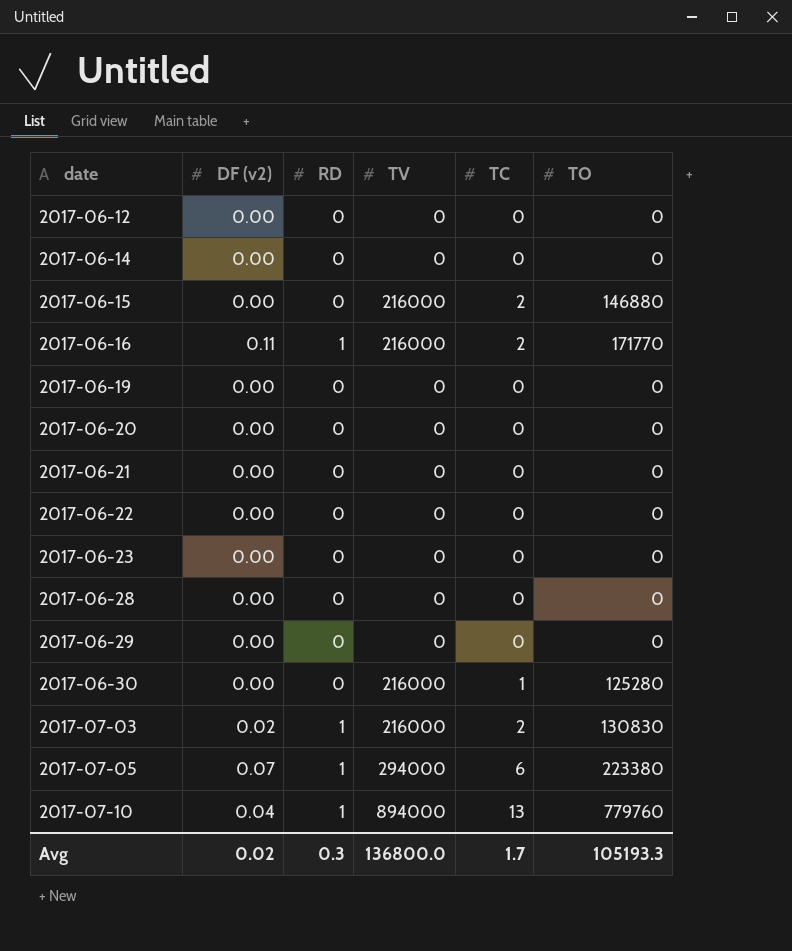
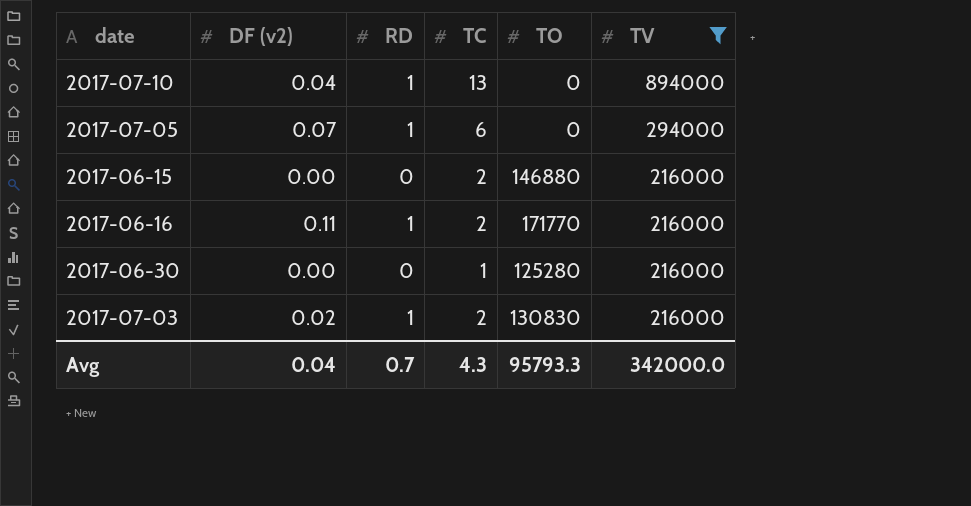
filter: none -> TV != 0
row order: date ascending -> TV descending
column TV | position: 4 -> 6
2017-07-10 | TO: 779760 -> 0
2017-07-05 | TO: 223380 -> 0
Avg | DF (v2): 0.02 -> 0.04
Avg | RD: 0.3 -> 0.7
Avg | TC: 1.7 -> 4.3
Avg | TO: 105193.3 -> 95793.3
Avg | TV: 136800.0 -> 342000.0

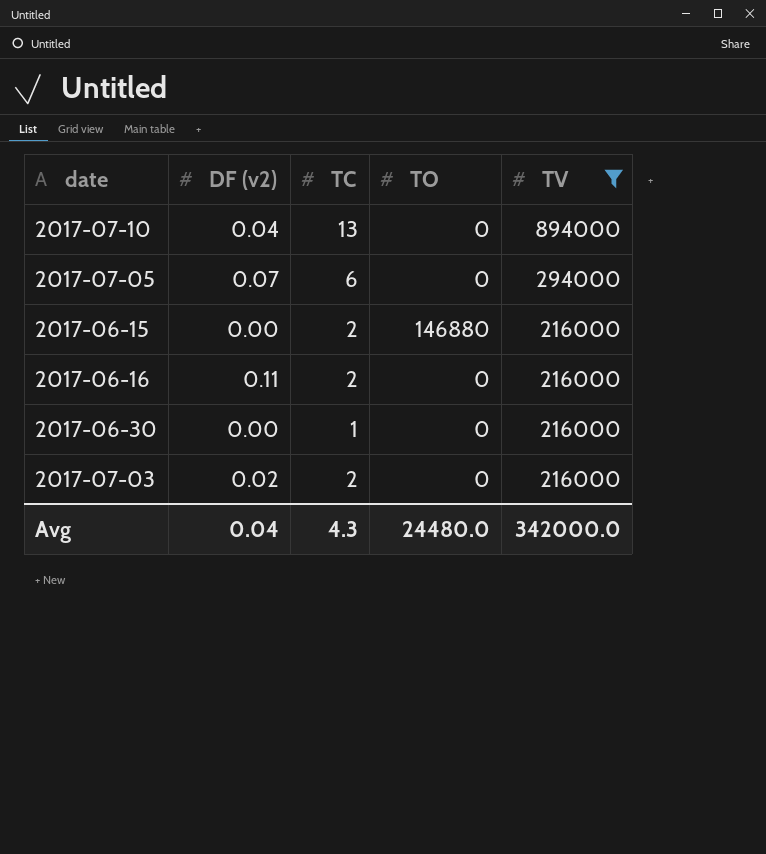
column RD | position: 3 -> none
2017-06-16 | TO: 171770 -> 0
2017-06-30 | TO: 125280 -> 0
2017-07-03 | TO: 130830 -> 0
Avg | TO: 95793.3 -> 24480.0

